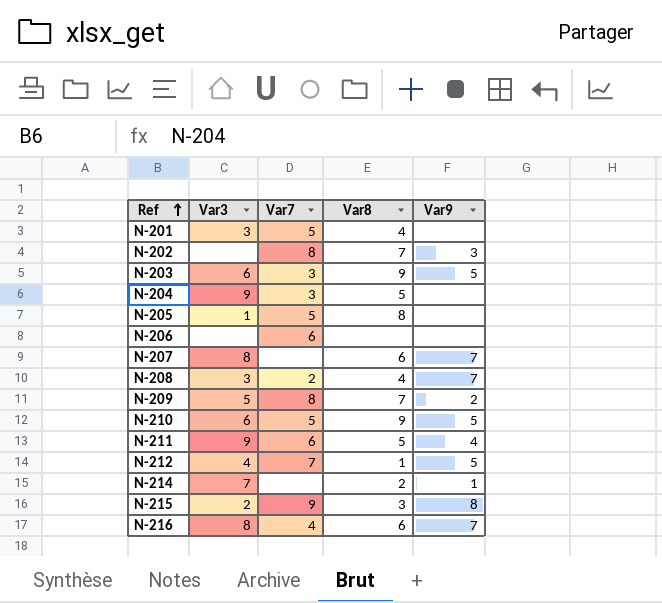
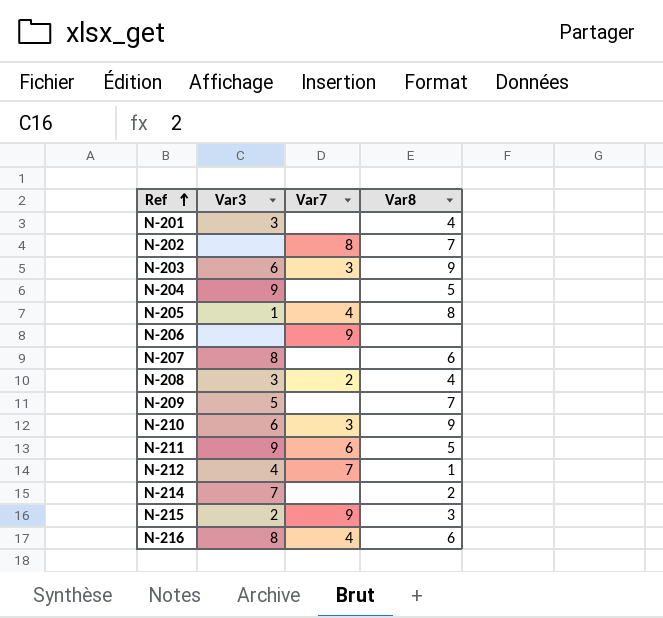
column Var9 | position: 5 -> none
N-201 | Var7: 5 -> none
N-204 | Var7: 3 -> none
N-205 | Var7: 5 -> 4
N-206 | Var7: 6 -> 9
N-209 | Var7: 8 -> none
N-210 | Var7: 5 -> 3

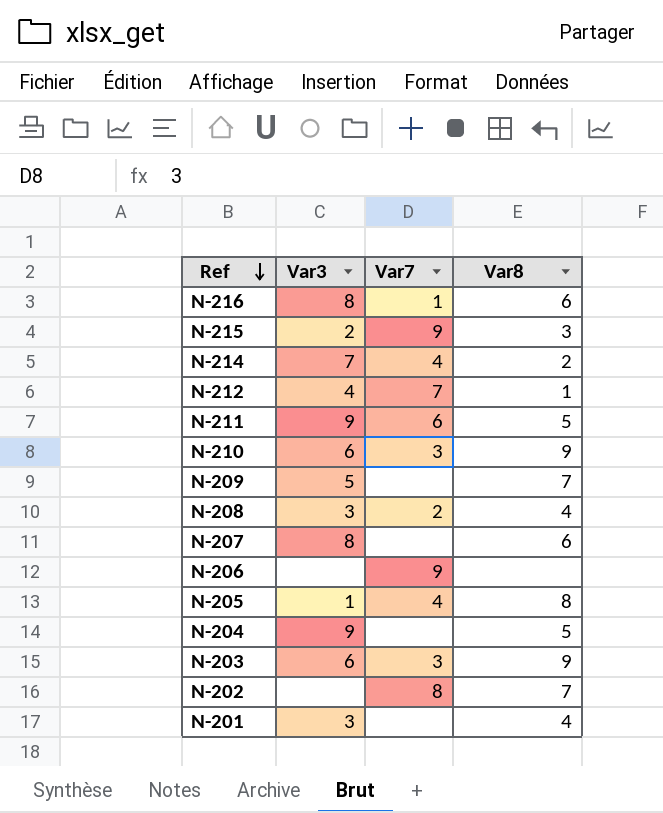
row order: Ref ascending -> Ref descending
N-216 | Var7: 4 -> 1
N-214 | Var7: none -> 4

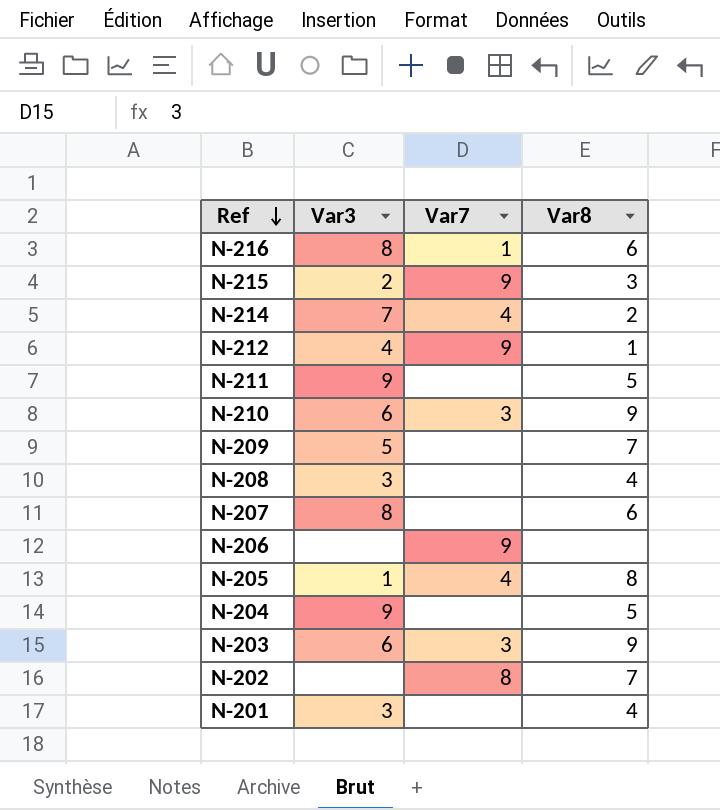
N-212 | Var7: 7 -> 9
N-211 | Var7: 6 -> none
N-208 | Var7: 2 -> none

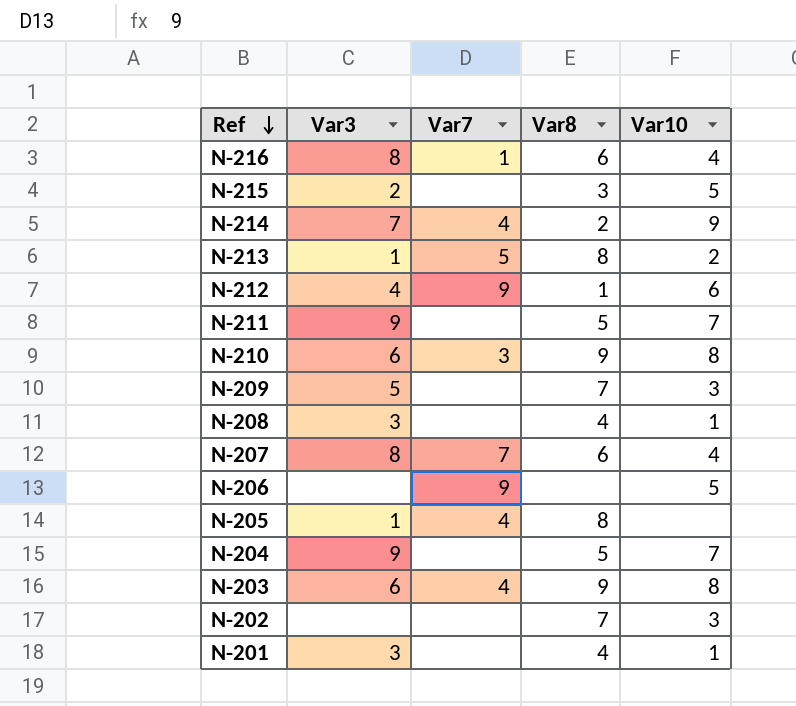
column Var10 | position: none -> 5
N-215 | Var7: 9 -> none
row N-213: none -> 1 | 5 | 8 | 2
N-207 | Var7: none -> 7
N-203 | Var7: 3 -> 4
N-202 | Var7: 8 -> none

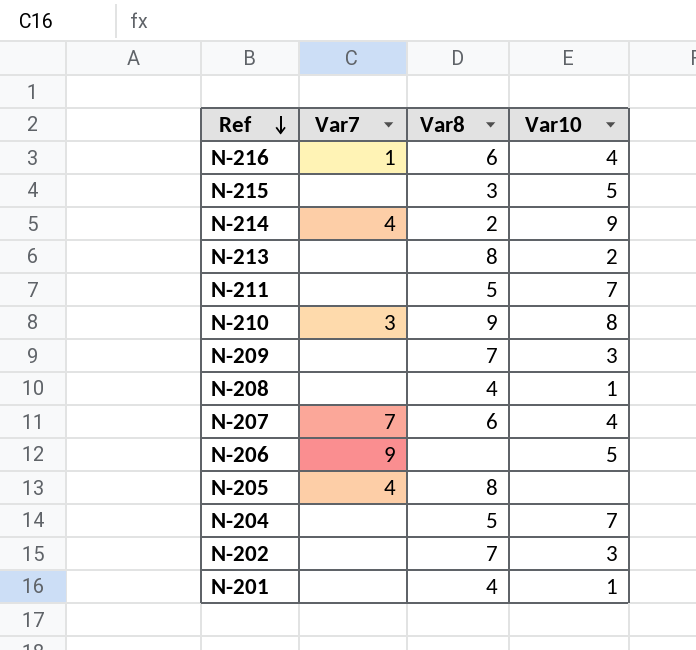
column Var3 | position: 2 -> none
row N-212: 4 | 9 | 1 | 6 -> none
row N-203: 6 | 4 | 9 | 8 -> none
N-213 | Var7: 5 -> none

